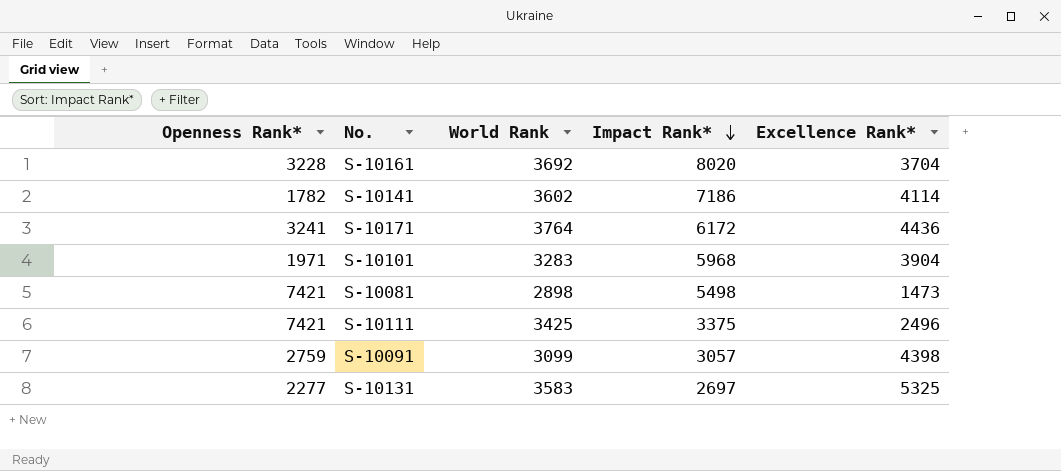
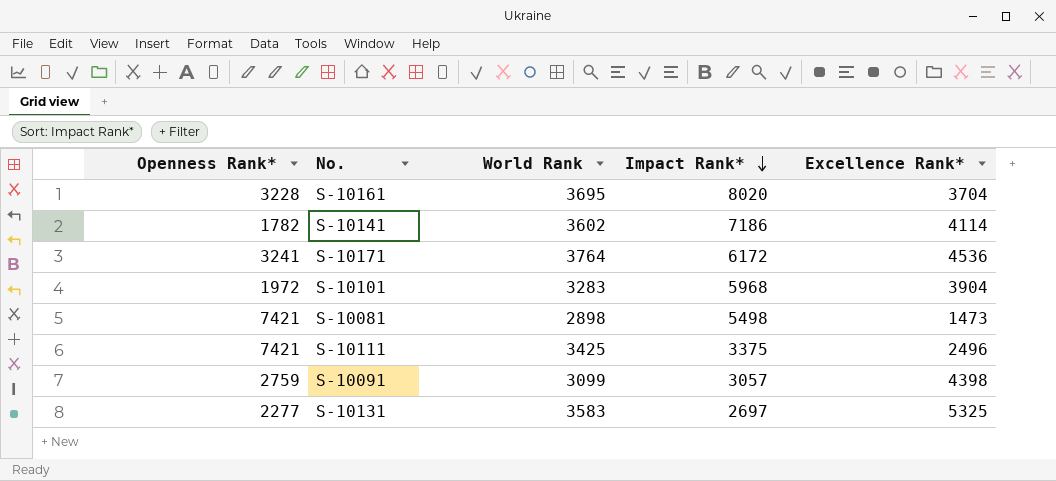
S-10161 | World Rank: 3692 -> 3695
S-10171 | Excellence Rank*: 4436 -> 4536
S-10101 | Openness Rank*: 1971 -> 1972

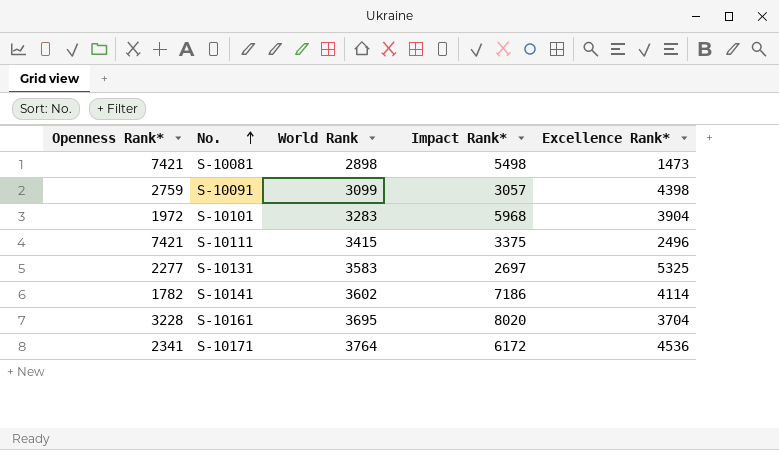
row order: Impact Rank* descending -> No. ascending
S-10111 | World Rank: 3425 -> 3415
S-10171 | Openness Rank*: 3241 -> 2341

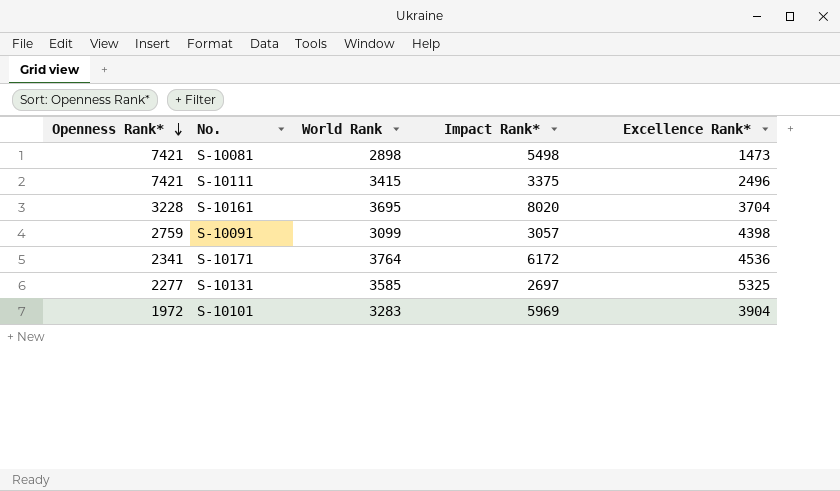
row order: No. ascending -> Openness Rank* descending
row S-10141: 1782 | 3602 | 7186 | 4114 -> none
S-10131 | World Rank: 3583 -> 3585
S-10101 | Impact Rank*: 5968 -> 5969

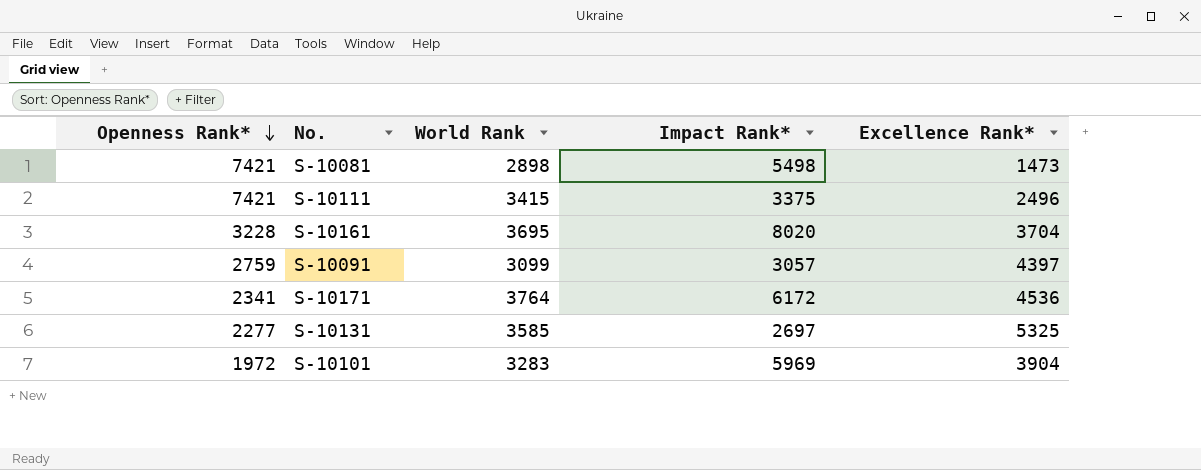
S-10091 | Excellence Rank*: 4398 -> 4397

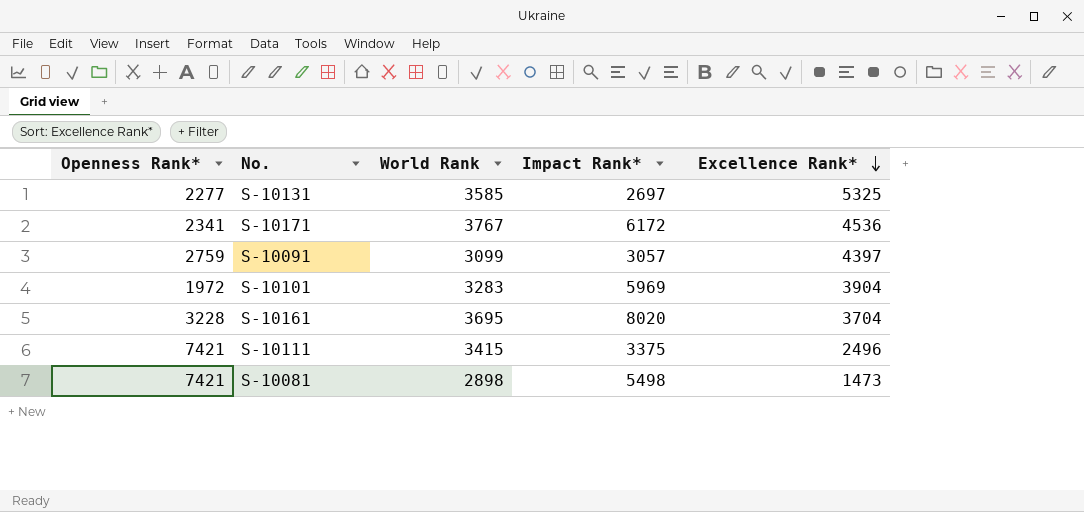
row order: Openness Rank* descending -> Excellence Rank* descending
S-10171 | World Rank: 3764 -> 3767

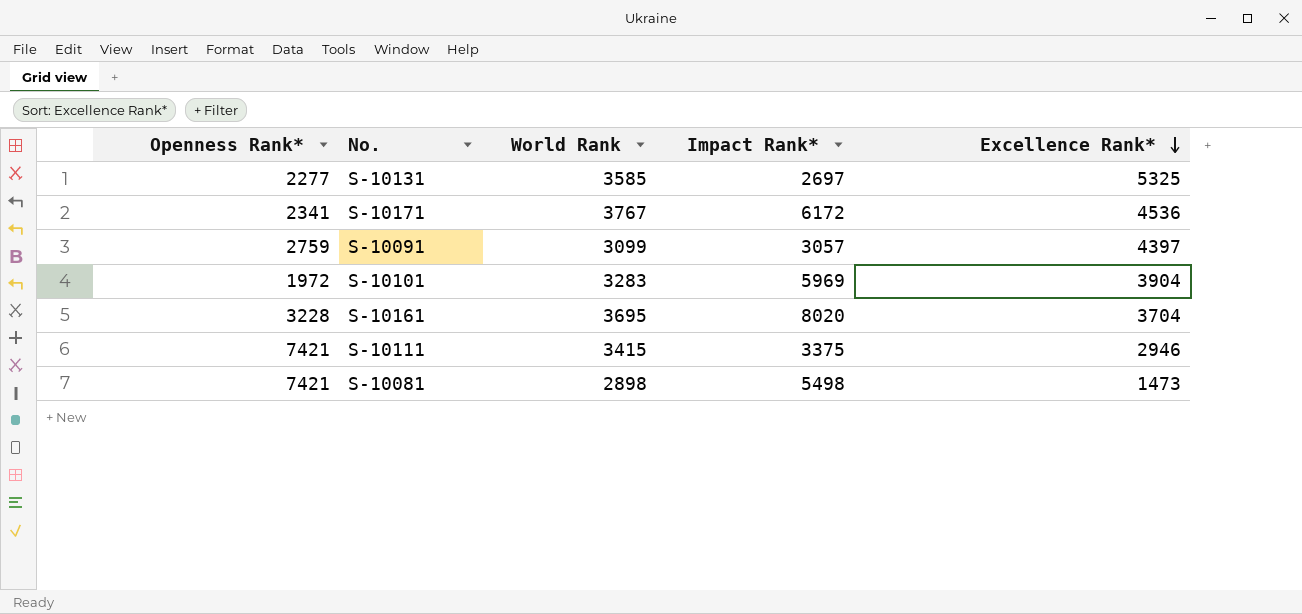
S-10111 | Excellence Rank*: 2496 -> 2946

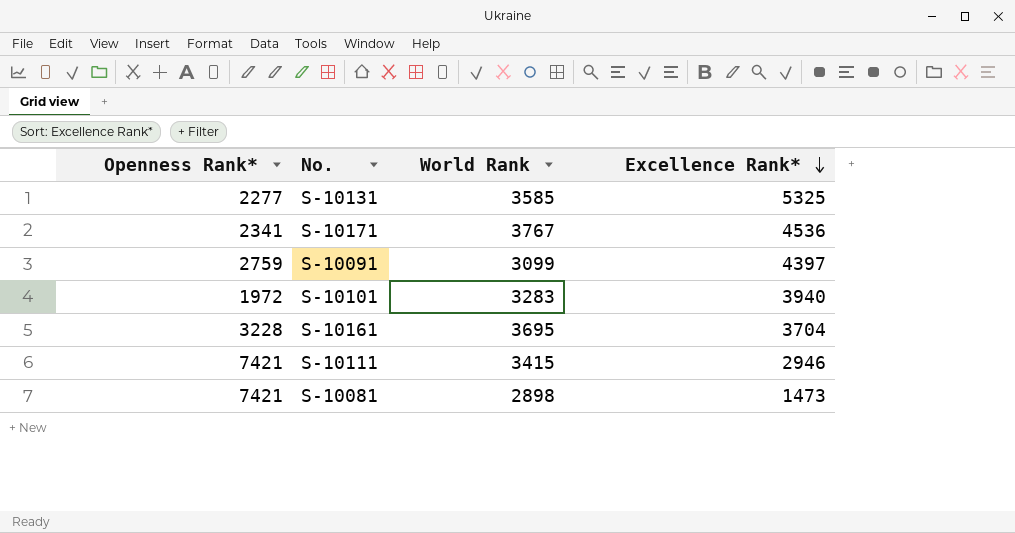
column Impact Rank* | position: 4 -> none
S-10101 | Excellence Rank*: 3904 -> 3940

